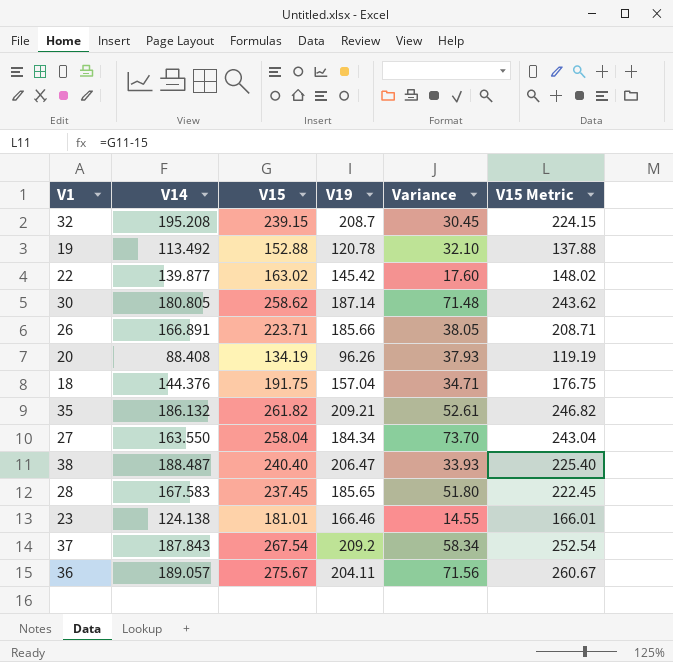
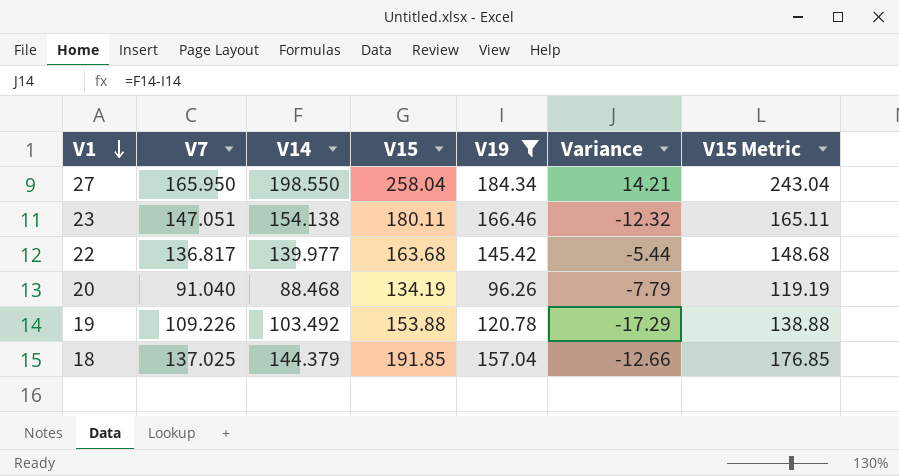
filter: none -> V19 <= 184.34
row order: none -> V1 descending
column V7 | position: none -> 2
column Variance | formula: [V15] - [V19] -> [V14] - [V19]
27 | V14: 163.550 -> 198.550
23 | V14: 124.138 -> 154.138
23 | V15: 181.01 -> 180.11
23 | V15 Metric: 166.01 -> 165.11
22 | V14: 139.877 -> 139.977
22 | V15: 163.02 -> 163.68
22 | V15 Metric: 148.02 -> 148.68
20 | V14: 88.408 -> 88.468
19 | V14: 113.492 -> 103.492
19 | V15: 152.88 -> 153.88
19 | V15 Metric: 137.88 -> 138.88
18 | V14: 144.376 -> 144.379
18 | V15: 191.75 -> 191.85
18 | V15 Metric: 176.75 -> 176.85

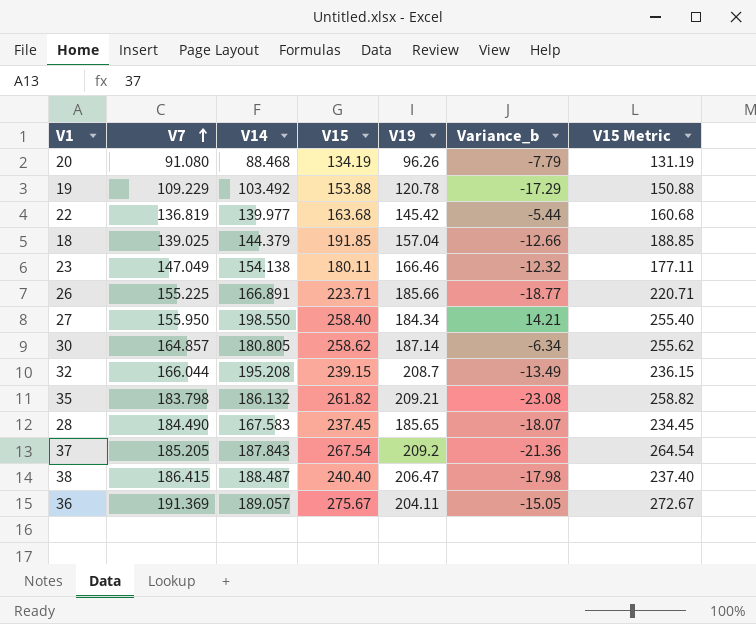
filter: V19 <= 184.34 -> none
row order: V1 descending -> V7 ascending
column name: Variance -> Variance_b
column V15 Metric | formula: [V15] - 15 -> [V15] - 3
20 | V7: 91.040 -> 91.080
19 | V7: 109.226 -> 109.229
22 | V7: 136.817 -> 136.819
18 | V7: 137.025 -> 139.025
23 | V7: 147.051 -> 147.049
27 | V7: 165.950 -> 155.950
27 | V15: 258.04 -> 258.40

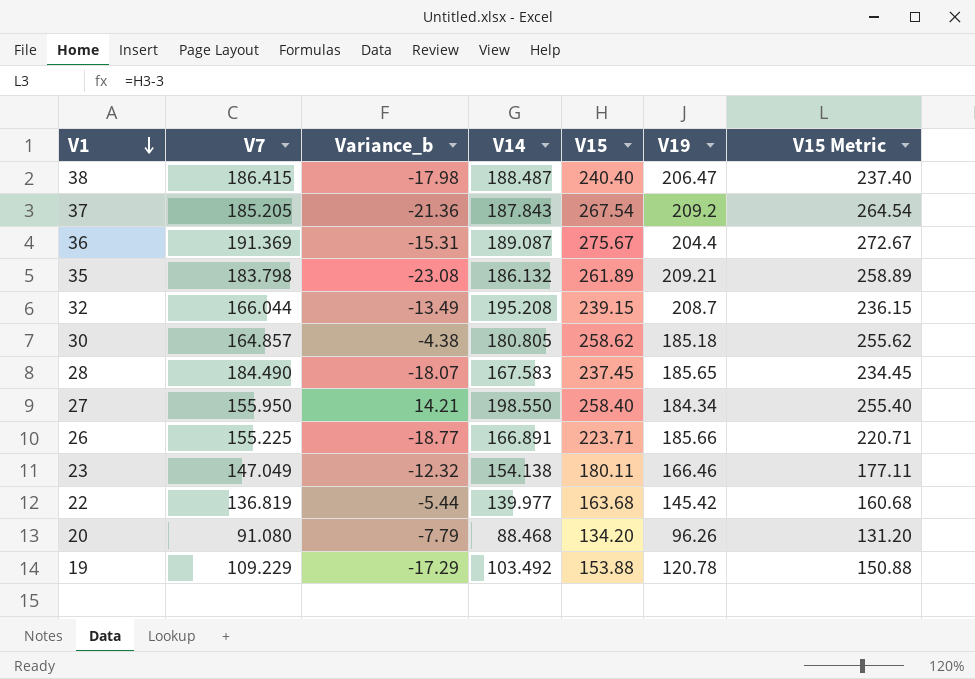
row order: V7 ascending -> V1 descending
column Variance_b | position: 6 -> 3
row 18: 139.025 | 144.379 | 191.85 | 157.04 | -12.66 | 188.85 -> none
36 | Variance_b: -15.05 -> -15.31
36 | V14: 189.057 -> 189.087
36 | V19: 204.11 -> 204.4
35 | V15: 261.82 -> 261.89
35 | V15 Metric: 258.82 -> 258.89
30 | Variance_b: -6.34 -> -4.38
30 | V19: 187.14 -> 185.18
20 | V15: 134.19 -> 134.20
20 | V15 Metric: 131.19 -> 131.20

